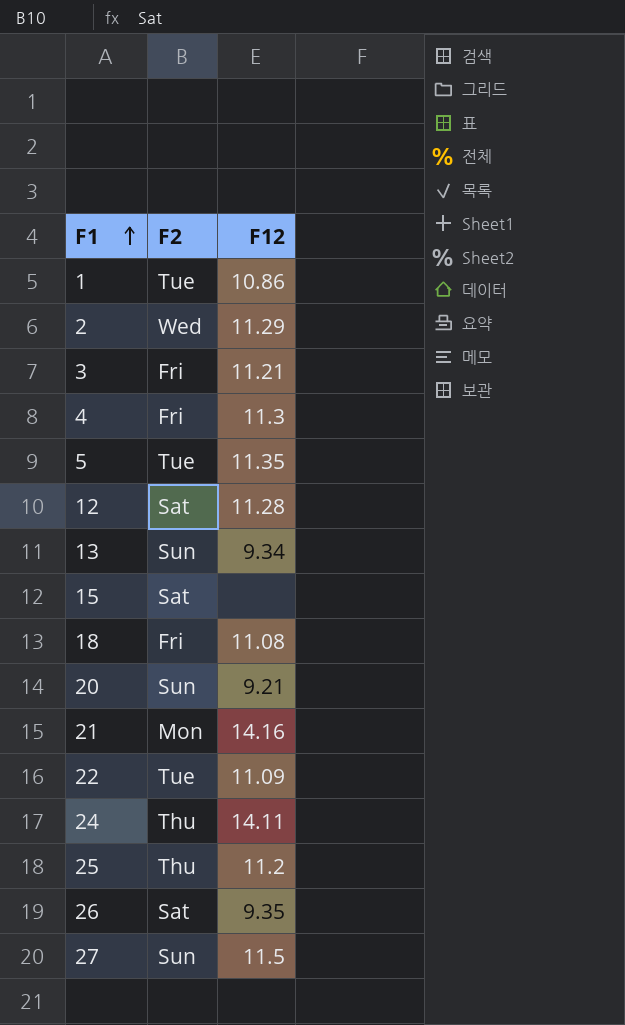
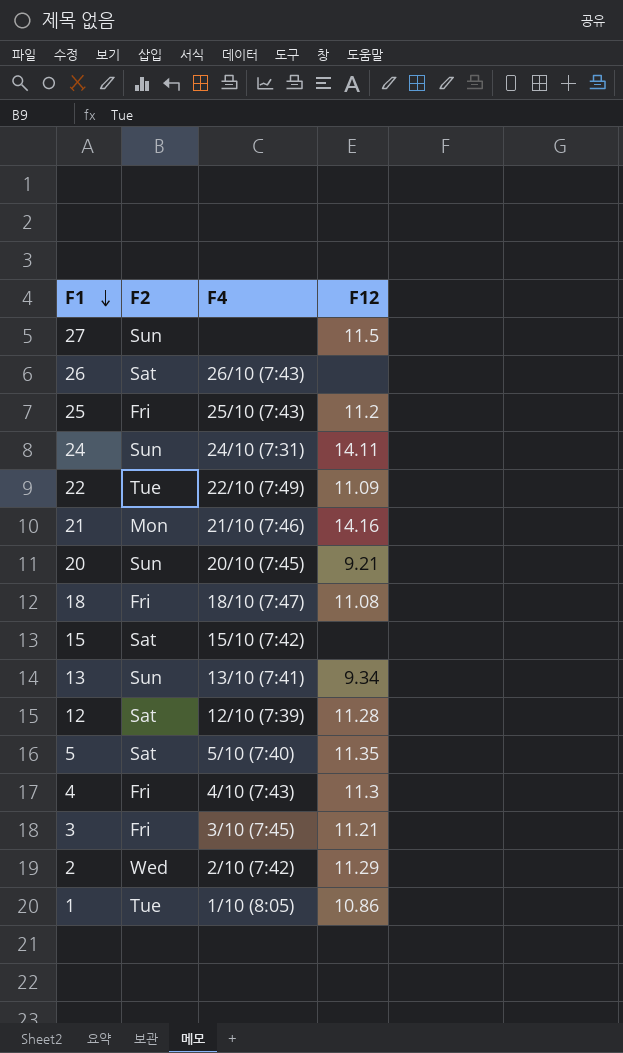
row order: F1 ascending -> F1 descending
column F4 | position: none -> 3
26 | F12: 9.35 -> none
25 | F2: Thu -> Fri
24 | F2: Thu -> Sun
5 | F2: Tue -> Sat

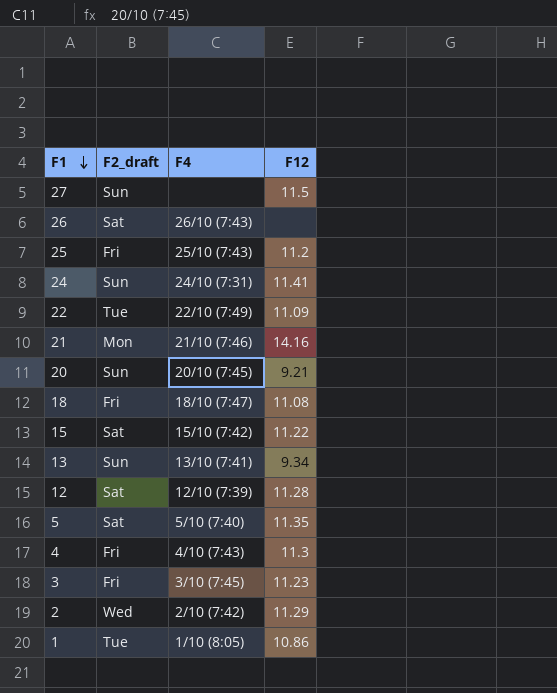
column name: F2 -> F2_draft
24 | F12: 14.11 -> 11.41
15 | F12: none -> 11.22
3 | F12: 11.21 -> 11.23

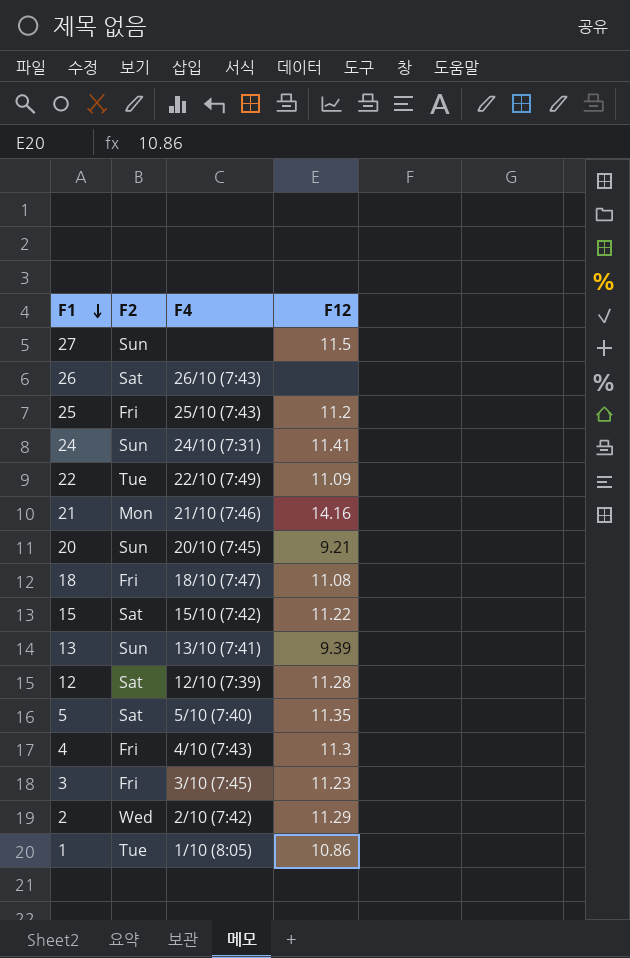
column name: F2_draft -> F2
13 | F12: 9.34 -> 9.39

